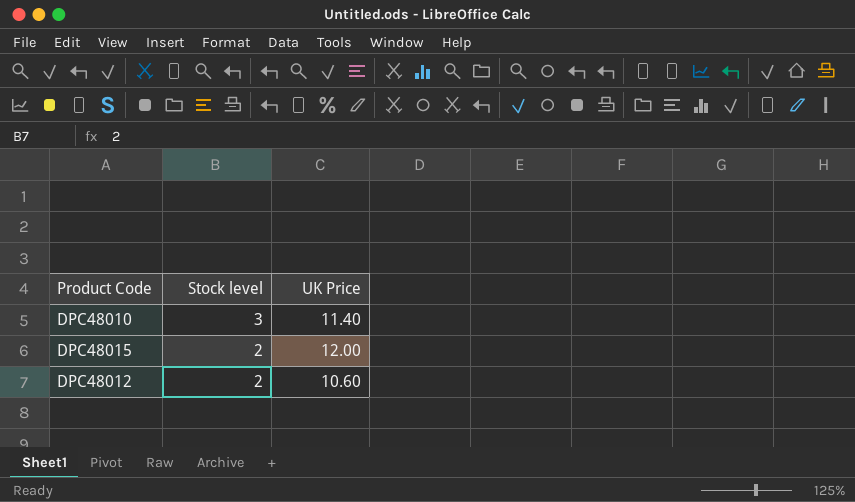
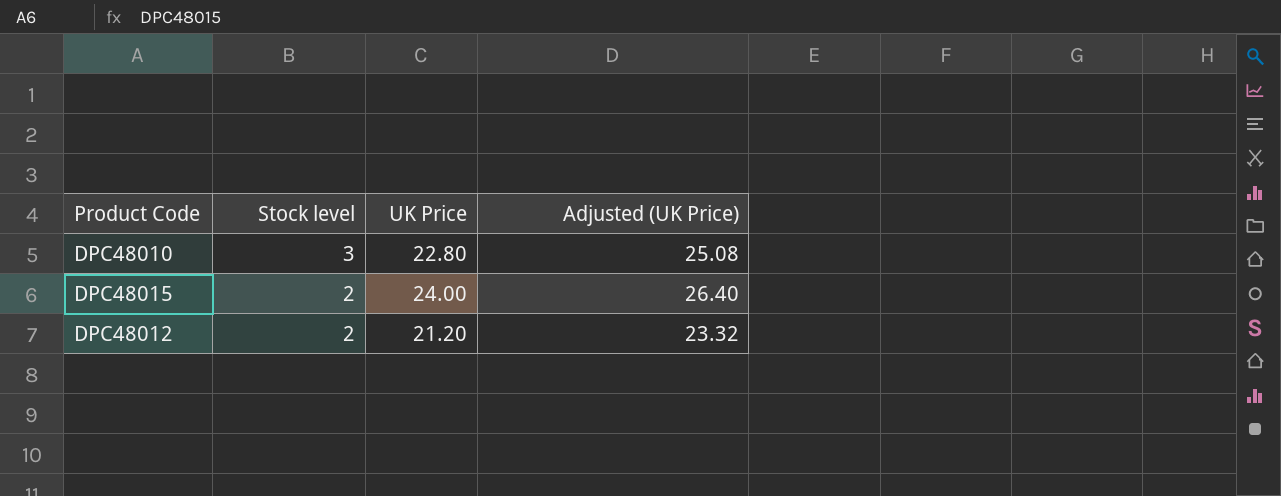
column Adjusted (UK Price) | formula: none -> [UK Price] * 1.1
DPC48010 | UK Price: 11.40 -> 22.80
DPC48015 | UK Price: 12.00 -> 24.00
DPC48012 | UK Price: 10.60 -> 21.20

